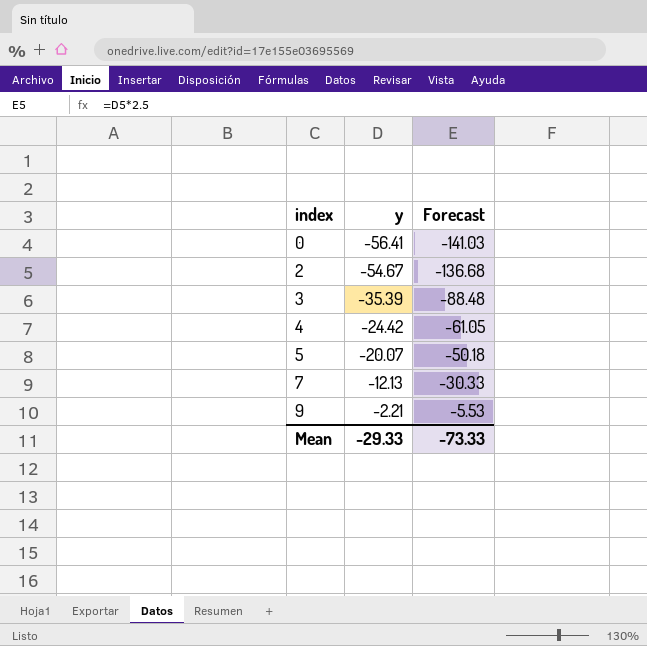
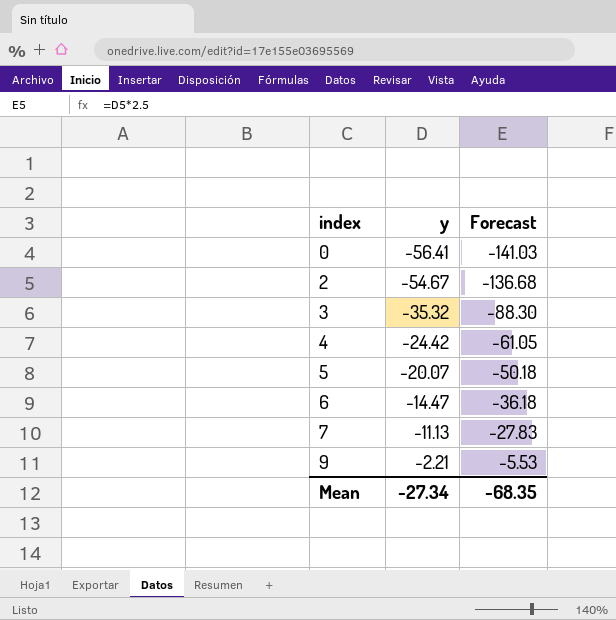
3 | y: -35.39 -> -35.32
3 | Forecast: -88.48 -> -88.30
row 6: none -> -14.47 | -36.18
7 | y: -12.13 -> -11.13
7 | Forecast: -30.33 -> -27.83
Mean | y: -29.33 -> -27.34
Mean | Forecast: -73.33 -> -68.35

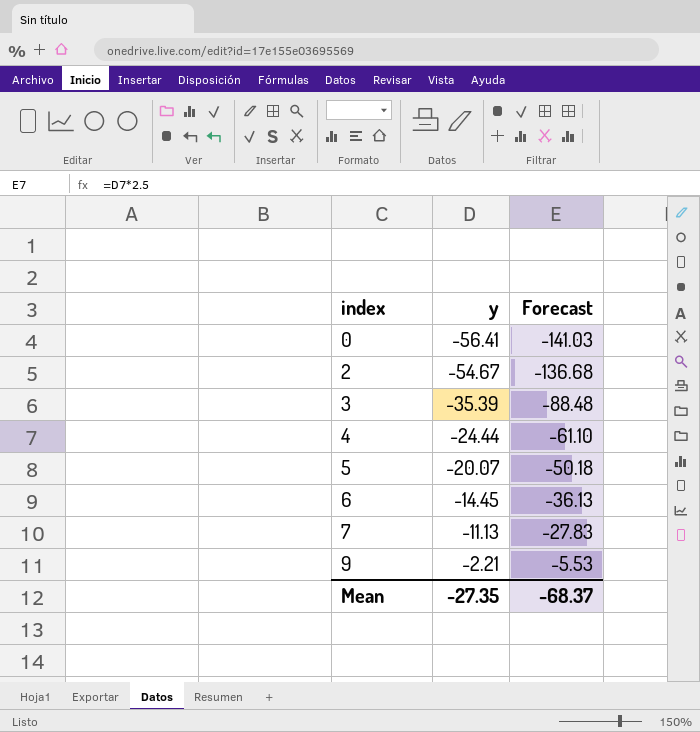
3 | y: -35.32 -> -35.39
3 | Forecast: -88.30 -> -88.48
4 | y: -24.42 -> -24.44
4 | Forecast: -61.05 -> -61.10
6 | y: -14.47 -> -14.45
6 | Forecast: -36.18 -> -36.13
Mean | y: -27.34 -> -27.35
Mean | Forecast: -68.35 -> -68.37

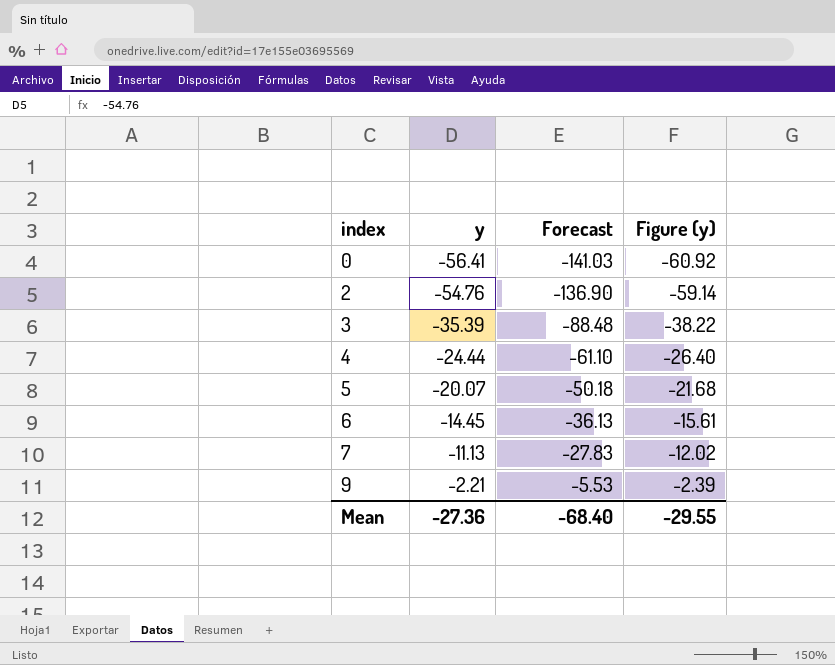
column Figure (y) | formula: none -> [y] * 1.08
2 | y: -54.67 -> -54.76
2 | Forecast: -136.68 -> -136.90
Mean | y: -27.35 -> -27.36
Mean | Forecast: -68.37 -> -68.40

